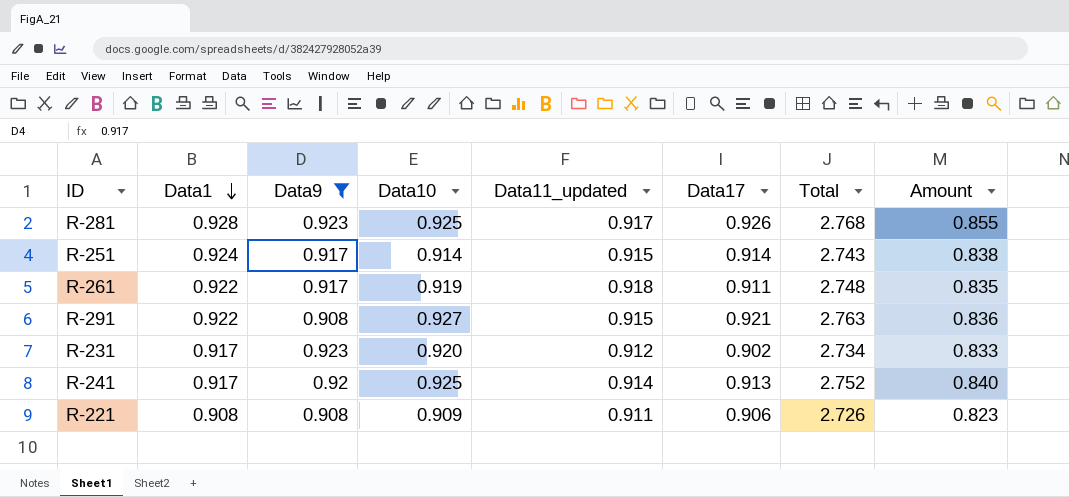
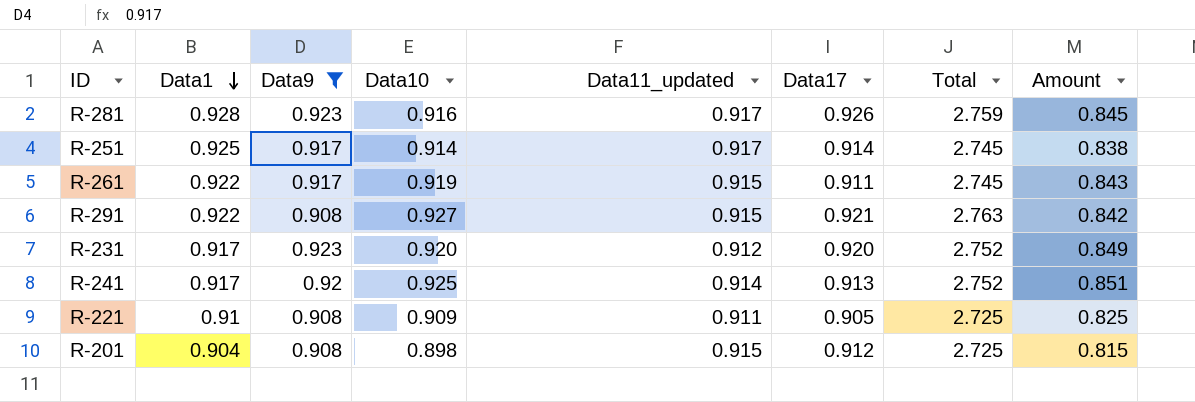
column Amount | formula: [Data9] * [Data17] -> [Data9] * [Data10]
R-281 | Data10: 0.925 -> 0.916
R-281 | Total: 2.768 -> 2.759
R-251 | Data1: 0.924 -> 0.925
R-251 | Data11_updated: 0.915 -> 0.917
R-251 | Total: 2.743 -> 2.745
R-261 | Data11_updated: 0.918 -> 0.915
R-261 | Total: 2.748 -> 2.745
R-231 | Data17: 0.902 -> 0.920
R-231 | Total: 2.734 -> 2.752
R-221 | Data1: 0.908 -> 0.91
R-221 | Data17: 0.906 -> 0.905
R-221 | Total: 2.726 -> 2.725
row R-201: none -> 0.904 | 0.908 | 0.898 | 0.915 | 0.912 | 2.725 | 0.815

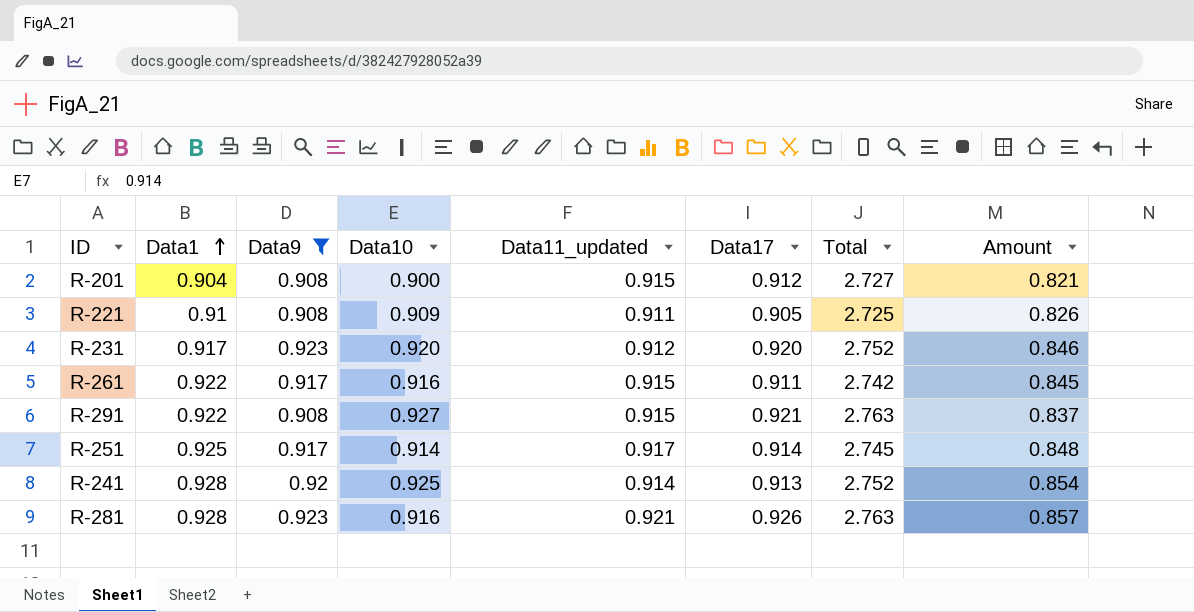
row order: Data1 descending -> Data1 ascending
column Amount | formula: [Data9] * [Data10] -> [Data1] * [Data9]
R-201 | Data10: 0.898 -> 0.900
R-201 | Total: 2.725 -> 2.727
R-261 | Data10: 0.919 -> 0.916
R-261 | Total: 2.745 -> 2.742
R-241 | Data1: 0.917 -> 0.928
R-281 | Data11_updated: 0.917 -> 0.921
R-281 | Total: 2.759 -> 2.763

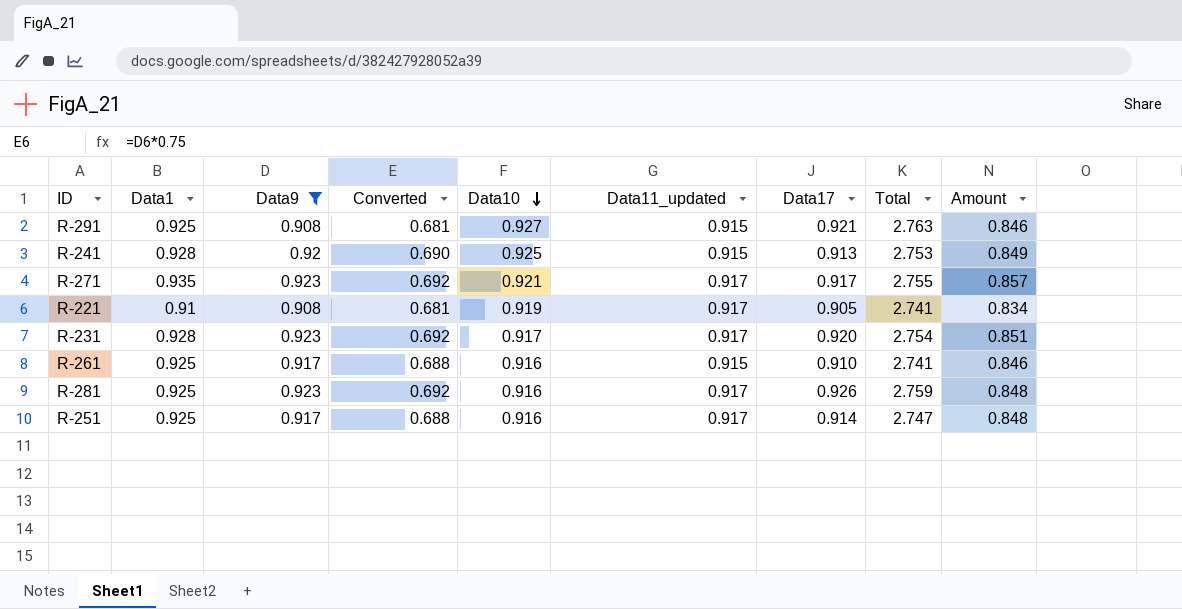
row order: Data1 ascending -> Data10 descending
column Converted | formula: none -> [Data9] * 0.75
column Amount | formula: [Data1] * [Data9] -> [Data1] * [Data11_updated]
row R-201: 0.904 | 0.908 | 0.900 | 0.915 | 0.912 | 2.727 | 0.821 -> none
R-291 | Data1: 0.922 -> 0.925
R-241 | Data11_updated: 0.914 -> 0.915
R-241 | Total: 2.752 -> 2.753
row R-271: none -> 0.935 | 0.923 | 0.692 | 0.921 | 0.917 | 0.917 | 2.755 | 0.857
R-221 | Data10: 0.909 -> 0.919
R-221 | Data11_updated: 0.911 -> 0.917
R-221 | Total: 2.725 -> 2.741
R-231 | Data1: 0.917 -> 0.928
R-231 | Data10: 0.920 -> 0.917
R-231 | Data11_updated: 0.912 -> 0.917
R-231 | Total: 2.752 -> 2.754
R-261 | Data1: 0.922 -> 0.925
R-261 | Data17: 0.911 -> 0.910
R-261 | Total: 2.742 -> 2.741
R-281 | Data1: 0.928 -> 0.925
R-281 | Data11_updated: 0.921 -> 0.917
R-281 | Total: 2.763 -> 2.759
R-251 | Data10: 0.914 -> 0.916
R-251 | Total: 2.745 -> 2.747

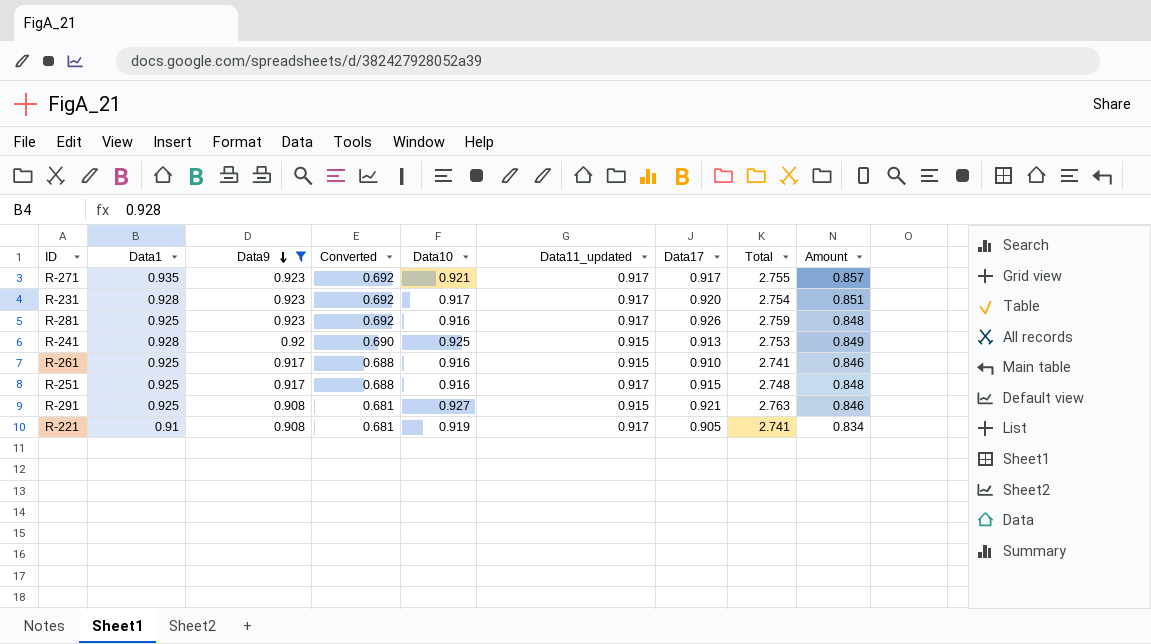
row order: Data10 descending -> Data9 descending
R-251 | Data17: 0.914 -> 0.915
R-251 | Total: 2.747 -> 2.748

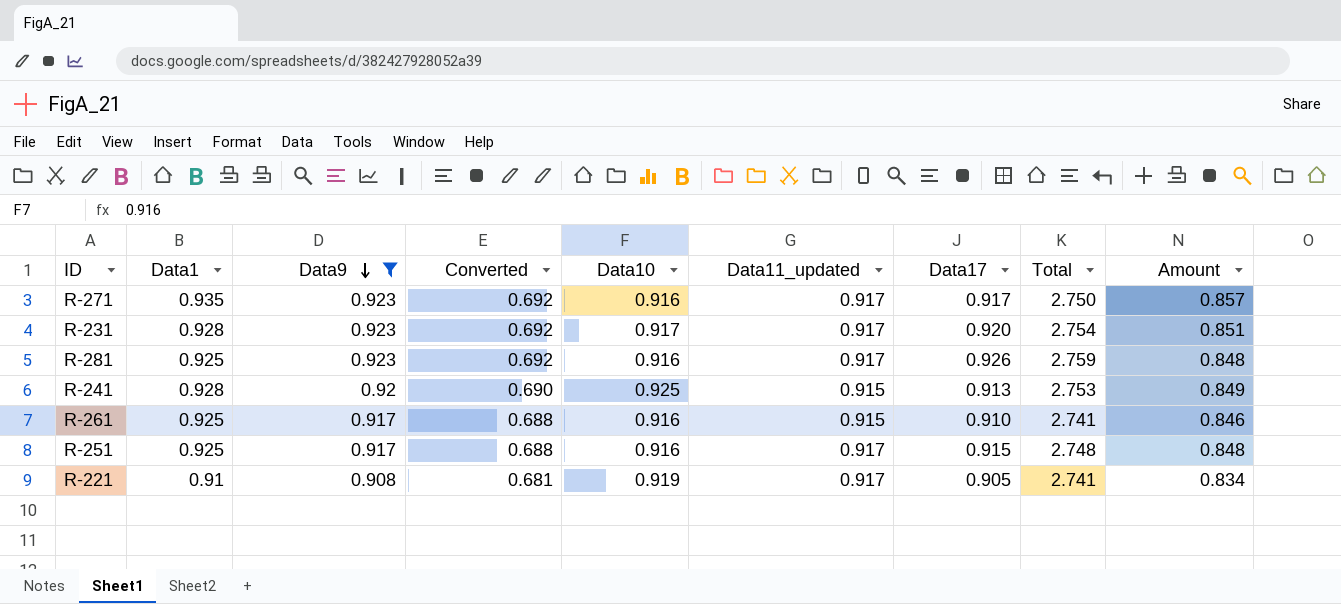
row R-291: 0.925 | 0.908 | 0.681 | 0.927 | 0.915 | 0.921 | 2.763 | 0.846 -> none
R-271 | Data10: 0.921 -> 0.916
R-271 | Total: 2.755 -> 2.750

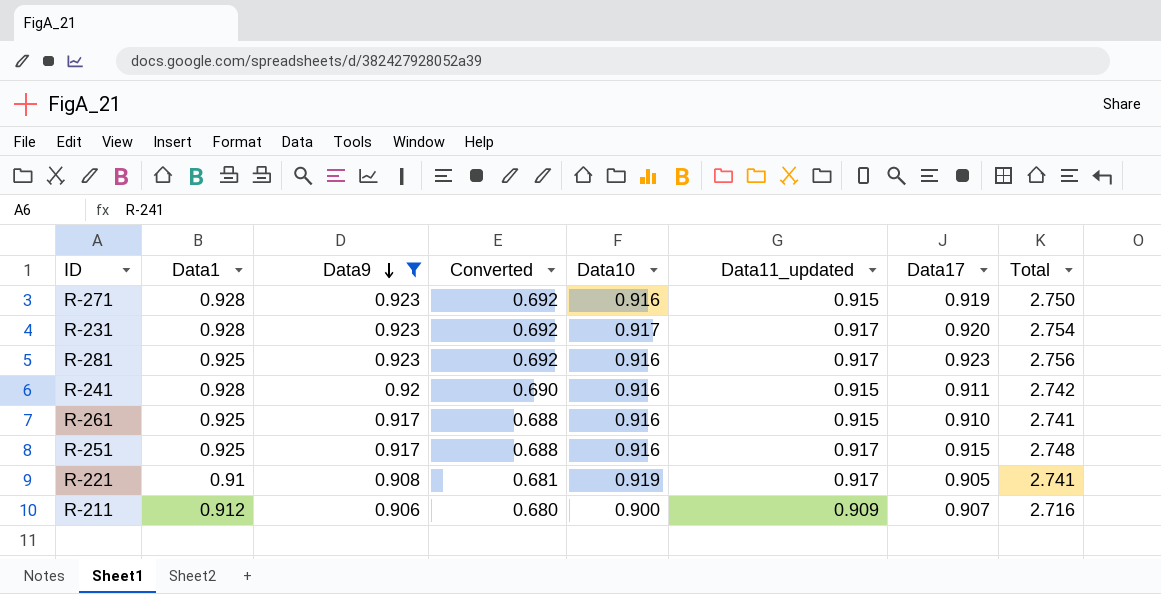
column Amount | formula: [Data1] * [Data11_updated] -> none
R-271 | Data1: 0.935 -> 0.928
R-271 | Data11_updated: 0.917 -> 0.915
R-271 | Data17: 0.917 -> 0.919
R-281 | Data17: 0.926 -> 0.923
R-281 | Total: 2.759 -> 2.756
R-241 | Data10: 0.925 -> 0.916
R-241 | Data17: 0.913 -> 0.911
R-241 | Total: 2.753 -> 2.742
row R-211: none -> 0.912 | 0.906 | 0.680 | 0.900 | 0.909 | 0.907 | 2.716

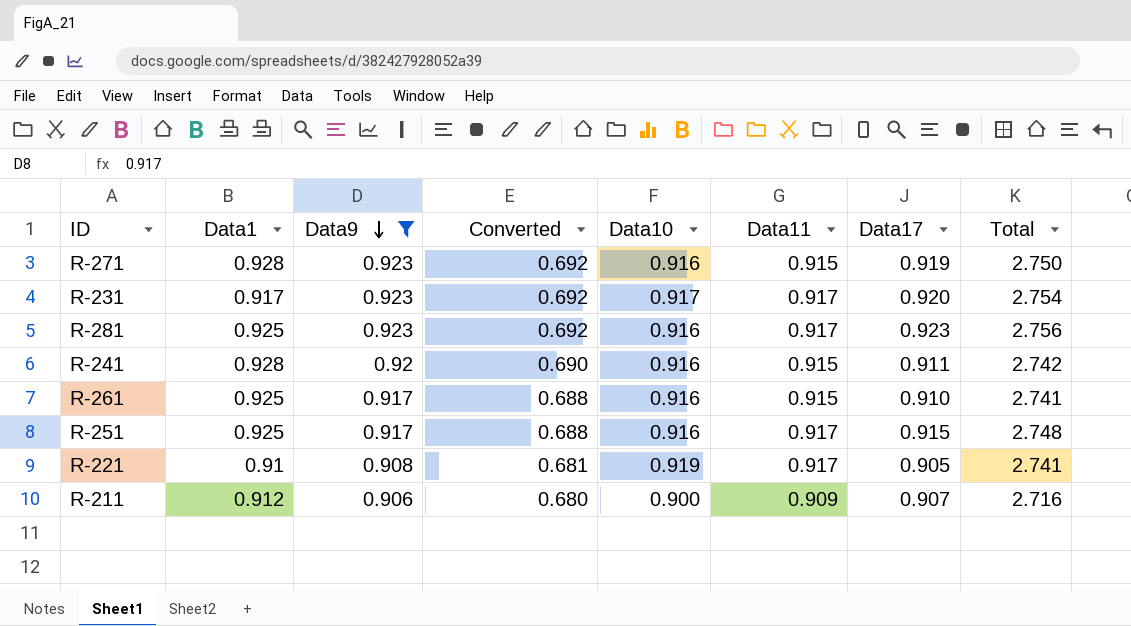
column name: Data11_updated -> Data11
R-231 | Data1: 0.928 -> 0.917

